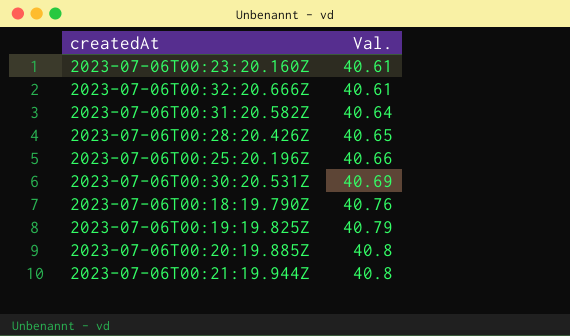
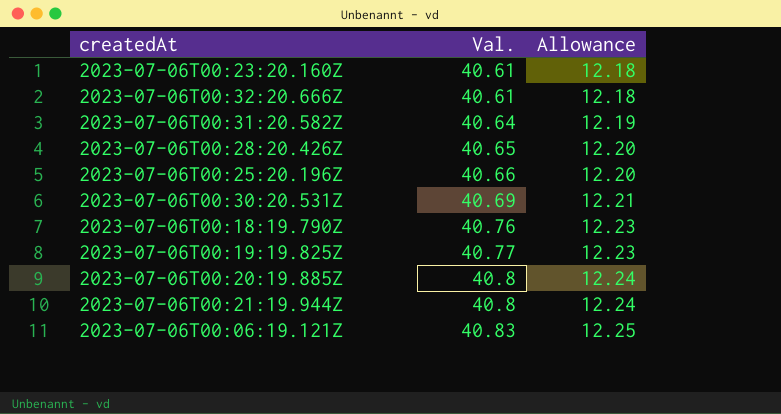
column Allowance | formula: none -> [Val.] * 0.3
2023-07-06T00:19:19.825Z | Val.: 40.79 -> 40.77
row 2023-07-06T00:06:19.121Z: none -> 40.83 | 12.25

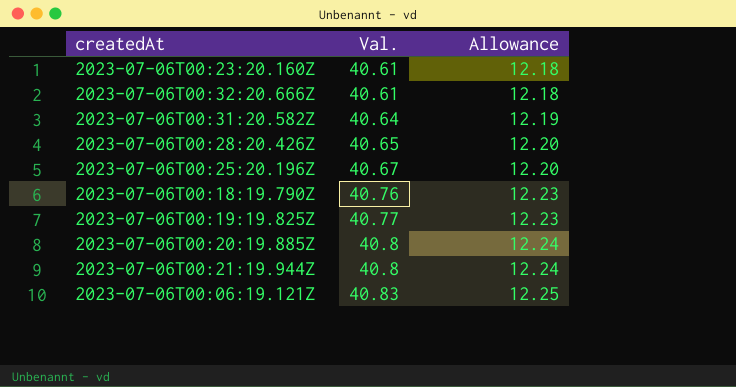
row 2023-07-06T00:30:20.531Z: 40.69 | 12.21 -> none
2023-07-06T00:25:20.196Z | Val.: 40.66 -> 40.67

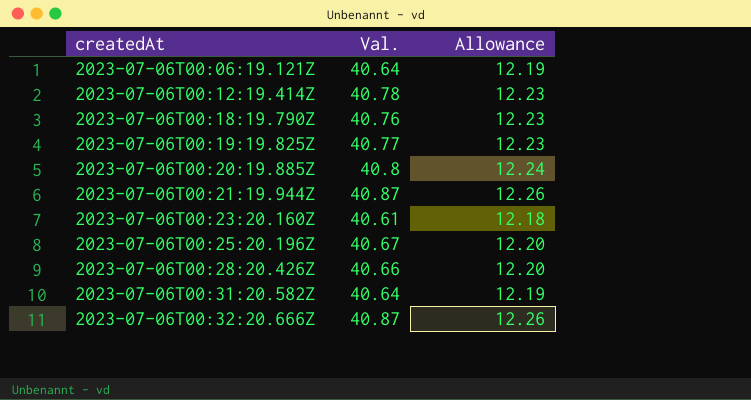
row order: Val. ascending -> createdAt ascending
2023-07-06T00:06:19.121Z | Val.: 40.83 -> 40.64
2023-07-06T00:06:19.121Z | Allowance: 12.25 -> 12.19
row 2023-07-06T00:12:19.414Z: none -> 40.78 | 12.23
2023-07-06T00:21:19.944Z | Val.: 40.8 -> 40.87
2023-07-06T00:21:19.944Z | Allowance: 12.24 -> 12.26
2023-07-06T00:28:20.426Z | Val.: 40.65 -> 40.66
2023-07-06T00:32:20.666Z | Val.: 40.61 -> 40.87
2023-07-06T00:32:20.666Z | Allowance: 12.18 -> 12.26

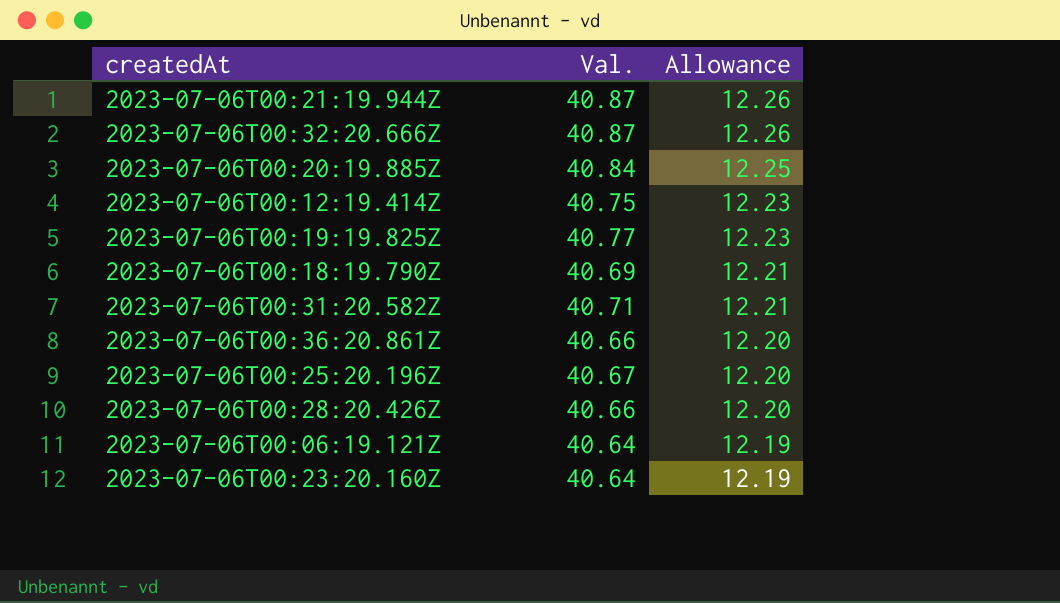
row order: createdAt ascending -> Allowance descending
2023-07-06T00:20:19.885Z | Val.: 40.8 -> 40.84
2023-07-06T00:20:19.885Z | Allowance: 12.24 -> 12.25
2023-07-06T00:12:19.414Z | Val.: 40.78 -> 40.75
2023-07-06T00:18:19.790Z | Val.: 40.76 -> 40.69
2023-07-06T00:18:19.790Z | Allowance: 12.23 -> 12.21
2023-07-06T00:31:20.582Z | Val.: 40.64 -> 40.71
2023-07-06T00:31:20.582Z | Allowance: 12.19 -> 12.21
row 2023-07-06T00:36:20.861Z: none -> 40.66 | 12.20
2023-07-06T00:23:20.160Z | Val.: 40.61 -> 40.64
2023-07-06T00:23:20.160Z | Allowance: 12.18 -> 12.19

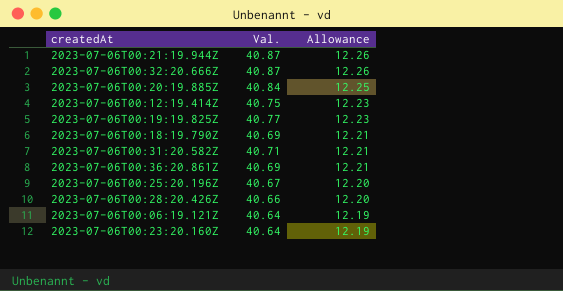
2023-07-06T00:36:20.861Z | Val.: 40.66 -> 40.69
2023-07-06T00:36:20.861Z | Allowance: 12.20 -> 12.21

